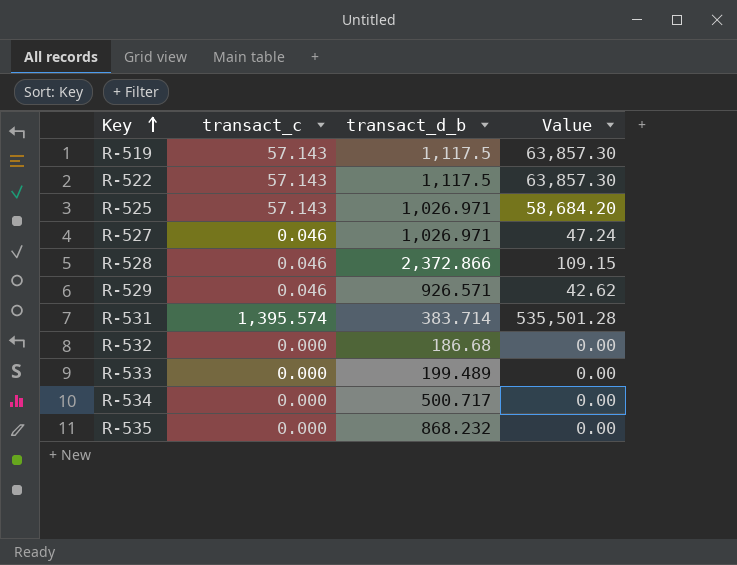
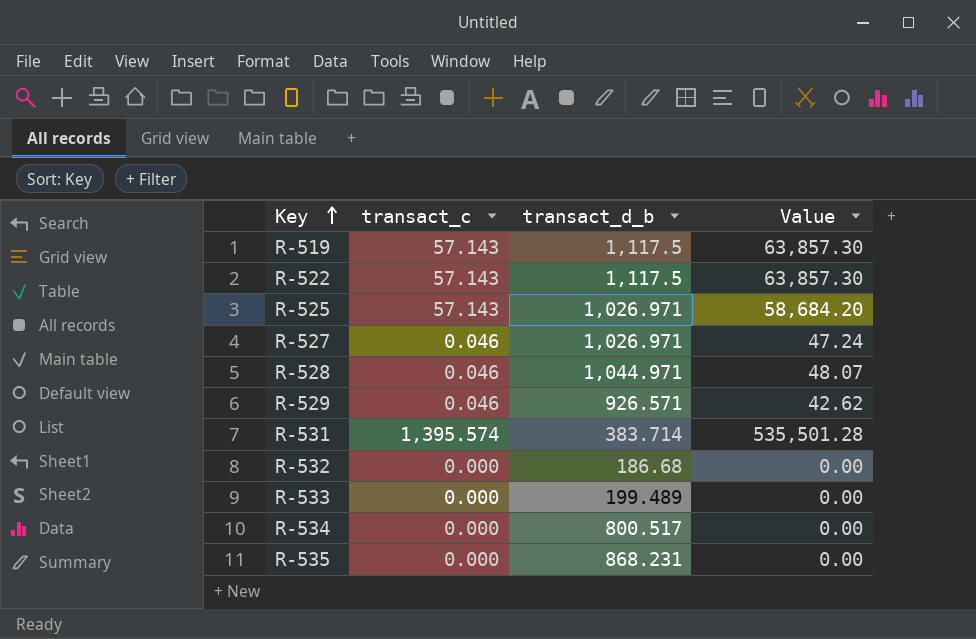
R-528 | transact_d_b: 2,372.866 -> 1,044.971
R-528 | Value: 109.15 -> 48.07
R-534 | transact_d_b: 500.717 -> 800.517
R-535 | transact_d_b: 868.232 -> 868.231

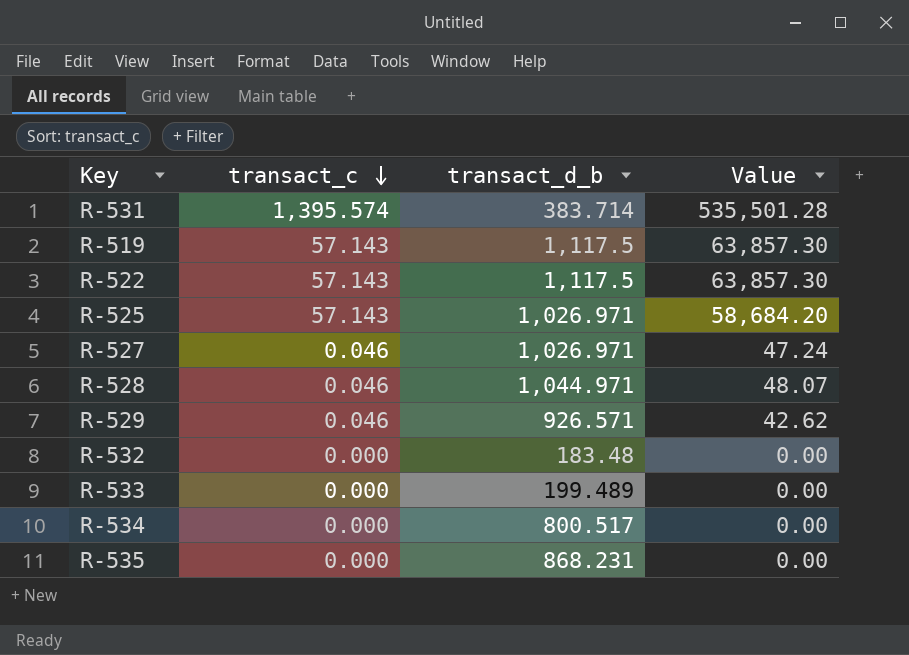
row order: Key ascending -> transact_c descending
R-532 | transact_d_b: 186.68 -> 183.48

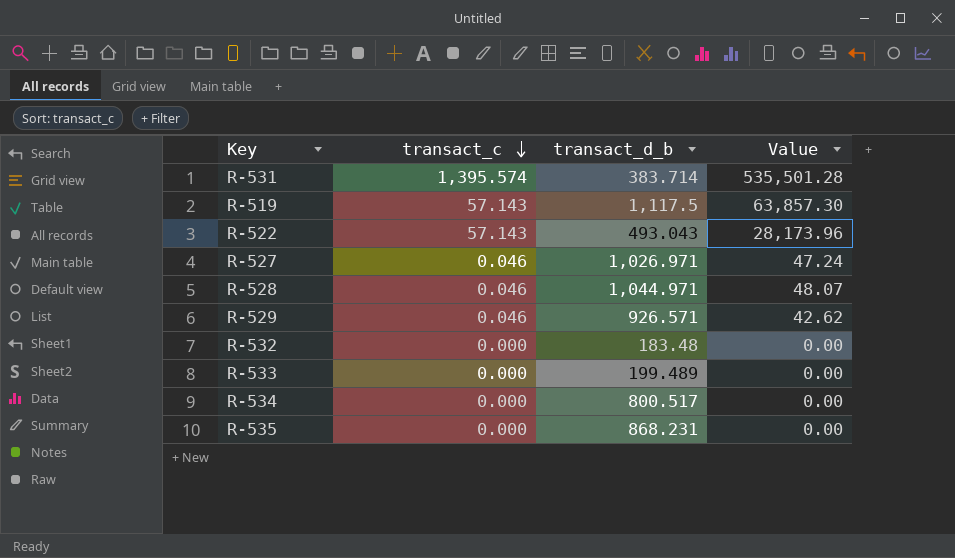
row R-525: 57.143 | 1,026.971 | 58,684.20 -> none
R-522 | transact_d_b: 1,117.5 -> 493.043
R-522 | Value: 63,857.30 -> 28,173.96

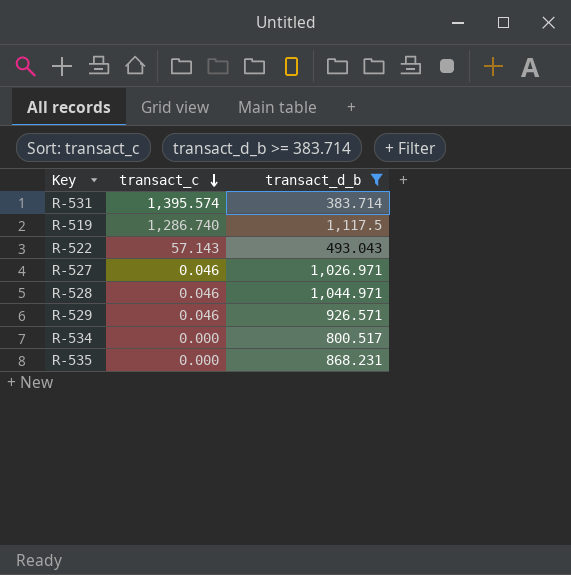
filter: none -> transact_d_b >= 383.714
column Value | formula: [transact_c] * [transact_d_b] -> none
R-519 | transact_c: 57.143 -> 1,286.740

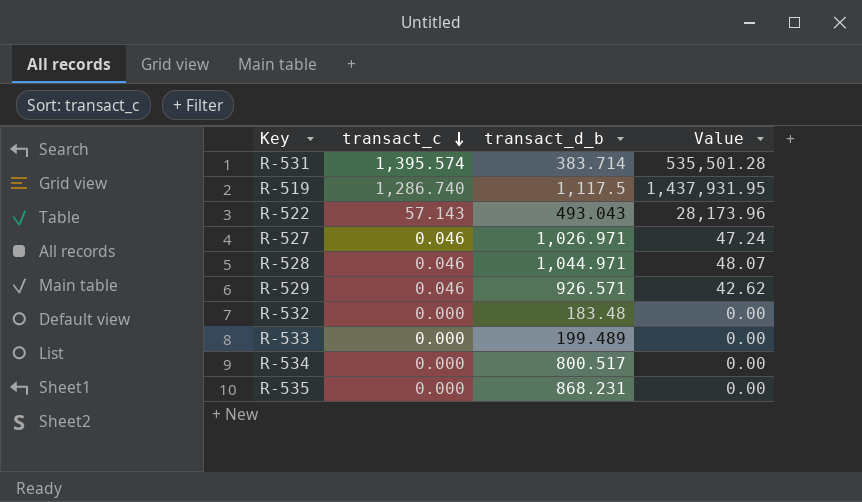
filter: transact_d_b >= 383.714 -> none
column Value | formula: none -> [transact_c] * [transact_d_b]

